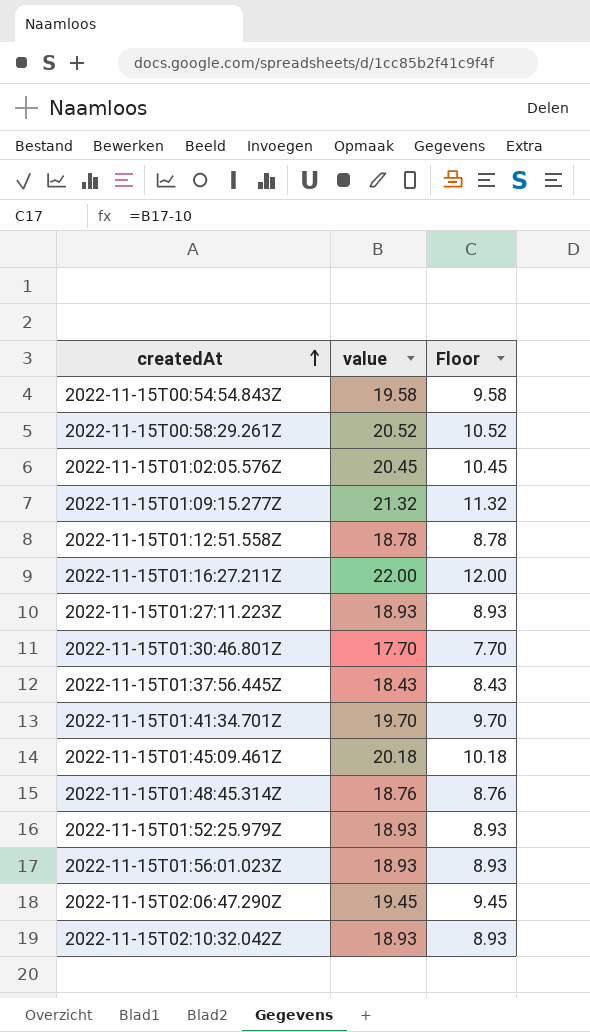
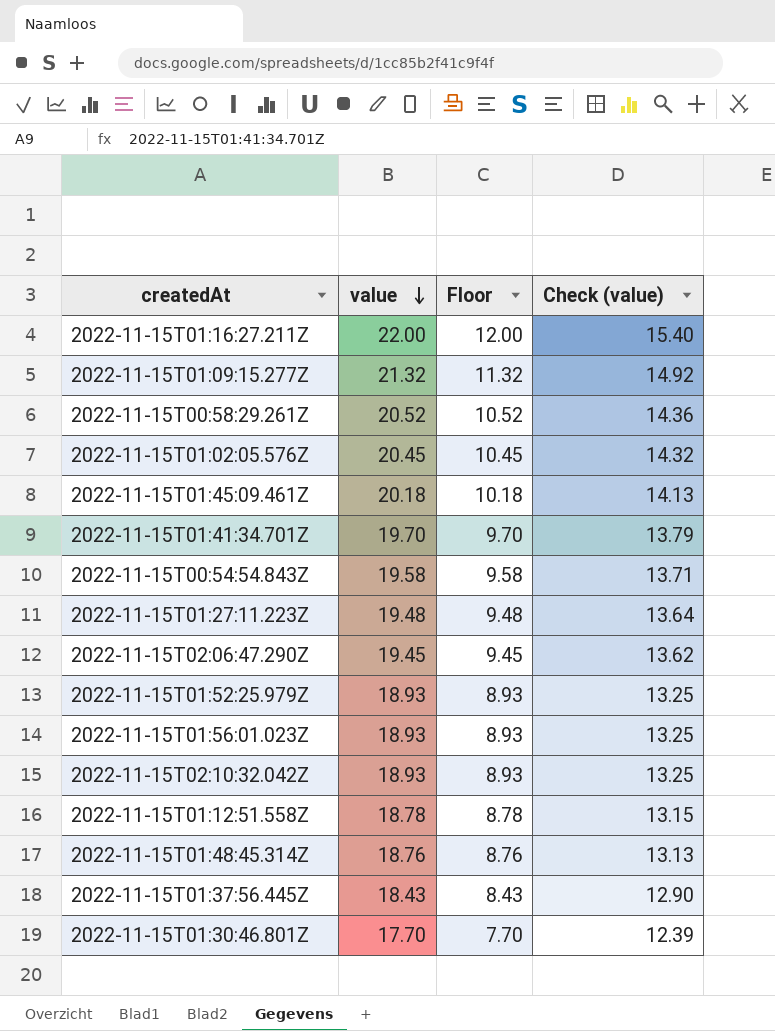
row order: createdAt ascending -> value descending
column Check (value) | formula: none -> [value] * 0.7
2022-11-15T01:27:11.223Z | value: 18.93 -> 19.48
2022-11-15T01:27:11.223Z | Floor: 8.93 -> 9.48

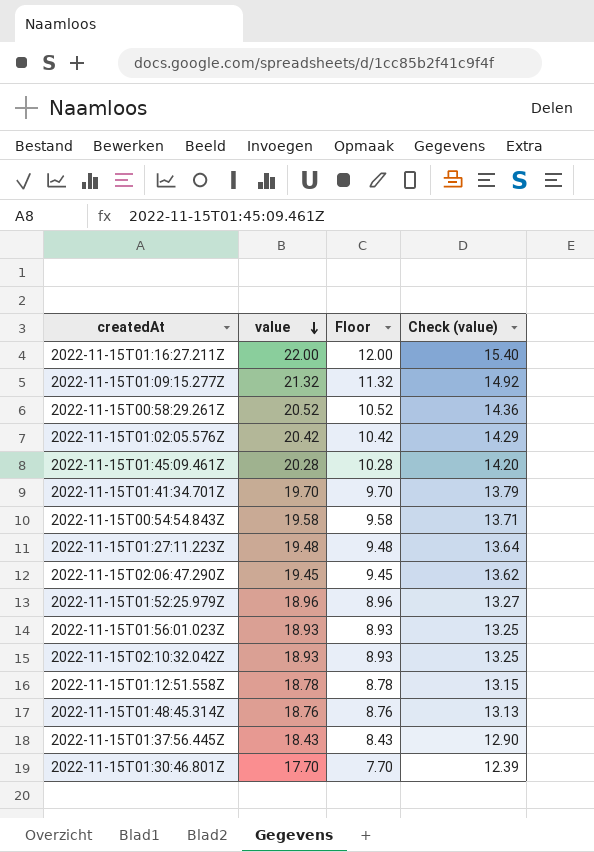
2022-11-15T01:02:05.576Z | value: 20.45 -> 20.42
2022-11-15T01:02:05.576Z | Floor: 10.45 -> 10.42
2022-11-15T01:02:05.576Z | Check (value): 14.32 -> 14.29
2022-11-15T01:45:09.461Z | value: 20.18 -> 20.28
2022-11-15T01:45:09.461Z | Floor: 10.18 -> 10.28
2022-11-15T01:45:09.461Z | Check (value): 14.13 -> 14.20
2022-11-15T01:52:25.979Z | value: 18.93 -> 18.96
2022-11-15T01:52:25.979Z | Floor: 8.93 -> 8.96
2022-11-15T01:52:25.979Z | Check (value): 13.25 -> 13.27

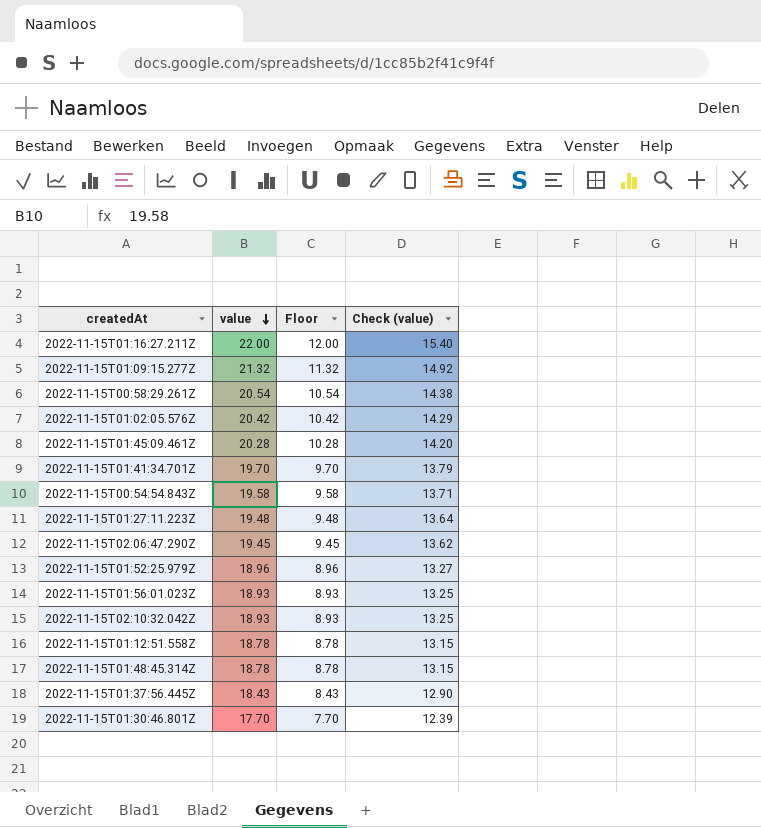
2022-11-15T00:58:29.261Z | value: 20.52 -> 20.54
2022-11-15T00:58:29.261Z | Floor: 10.52 -> 10.54
2022-11-15T00:58:29.261Z | Check (value): 14.36 -> 14.38
2022-11-15T01:48:45.314Z | value: 18.76 -> 18.78
2022-11-15T01:48:45.314Z | Floor: 8.76 -> 8.78
2022-11-15T01:48:45.314Z | Check (value): 13.13 -> 13.15

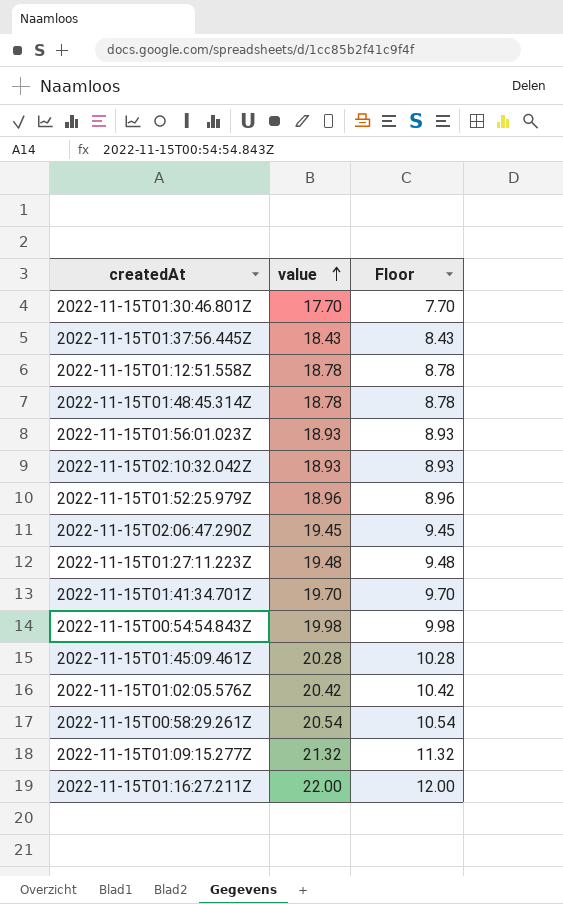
row order: value descending -> value ascending
column Check (value) | formula: [value] * 0.7 -> none
2022-11-15T00:54:54.843Z | value: 19.58 -> 19.98
2022-11-15T00:54:54.843Z | Floor: 9.58 -> 9.98

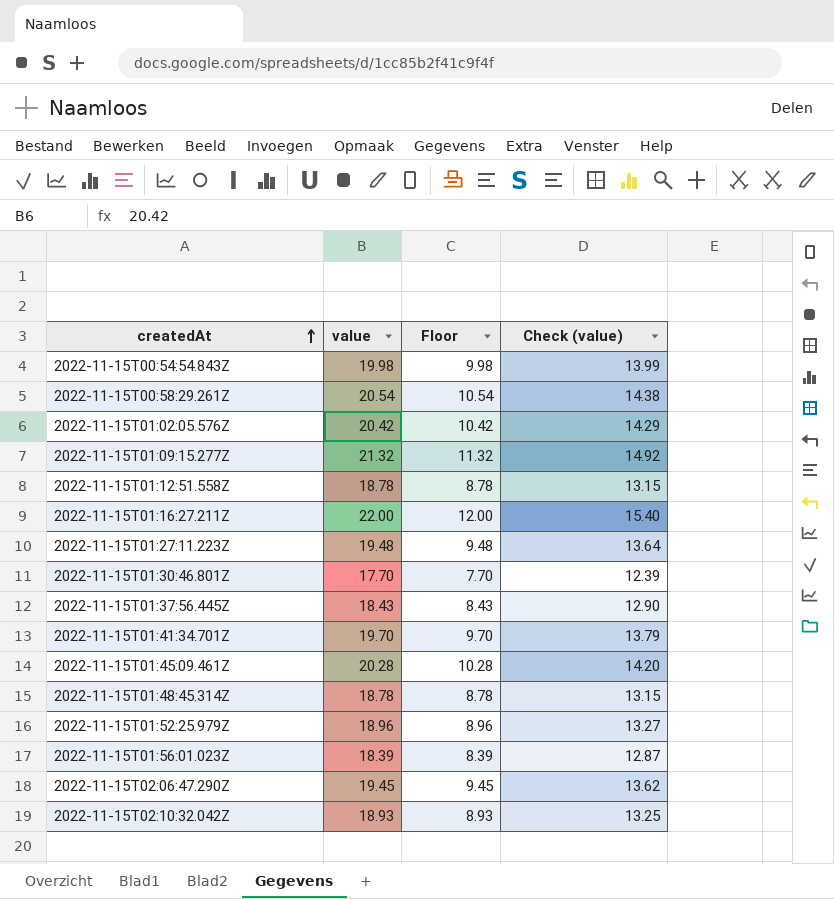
row order: value ascending -> createdAt ascending
column Check (value) | formula: none -> [value] * 0.7
2022-11-15T01:56:01.023Z | value: 18.93 -> 18.39
2022-11-15T01:56:01.023Z | Floor: 8.93 -> 8.39

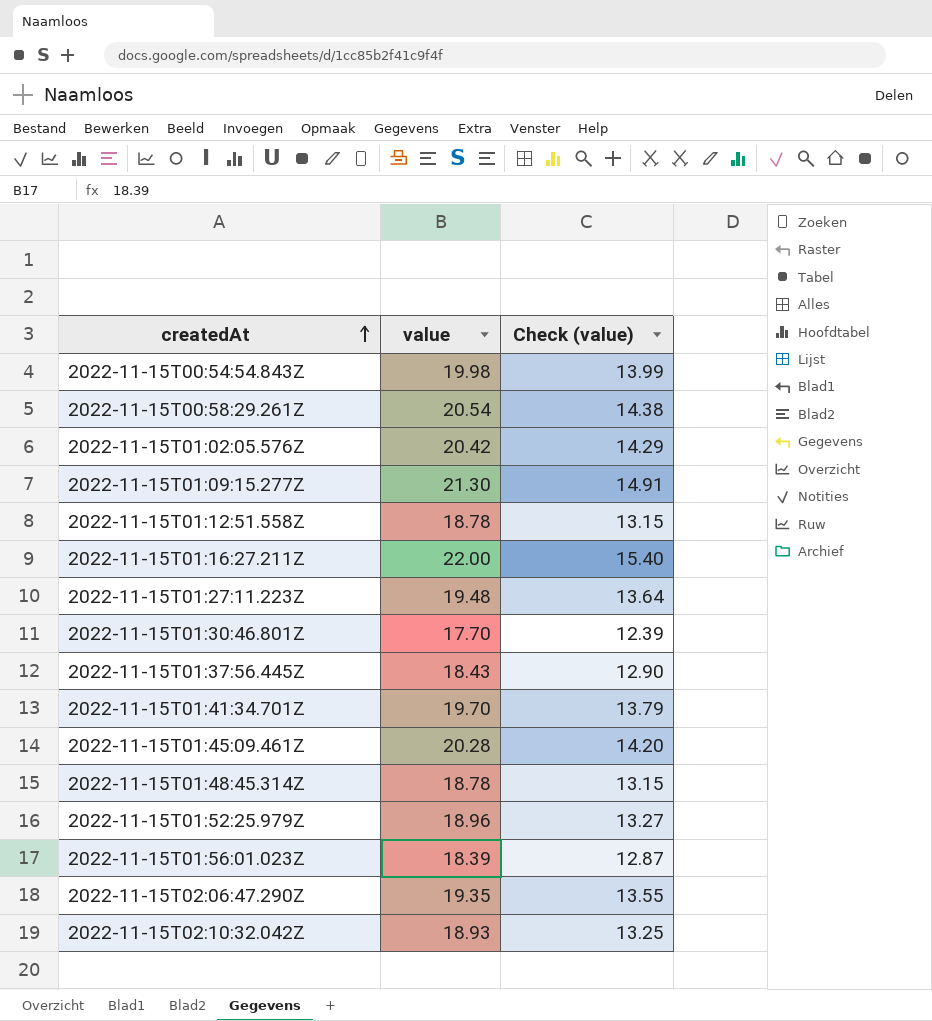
column Floor | formula: [value] - 10 -> none
2022-11-15T01:09:15.277Z | value: 21.32 -> 21.30
2022-11-15T01:09:15.277Z | Check (value): 14.92 -> 14.91
2022-11-15T02:06:47.290Z | value: 19.45 -> 19.35
2022-11-15T02:06:47.290Z | Check (value): 13.62 -> 13.55

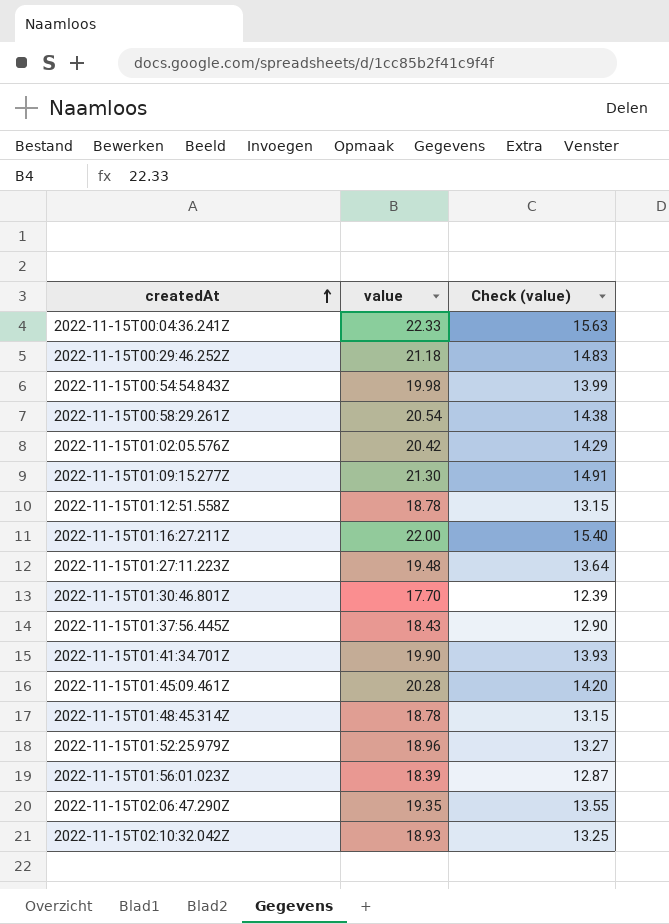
row 2022-11-15T00:04:36.241Z: none -> 22.33 | 15.63
row 2022-11-15T00:29:46.252Z: none -> 21.18 | 14.83
2022-11-15T01:41:34.701Z | value: 19.70 -> 19.90
2022-11-15T01:41:34.701Z | Check (value): 13.79 -> 13.93

